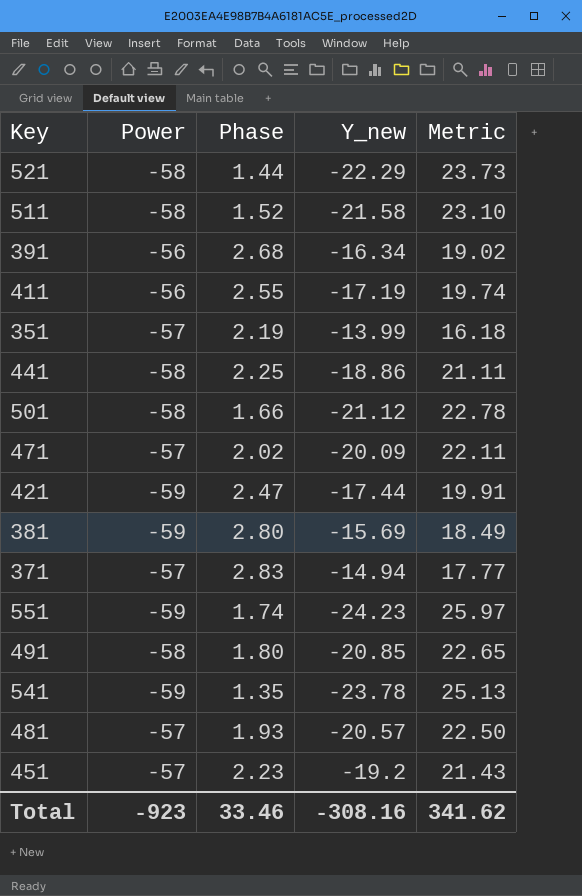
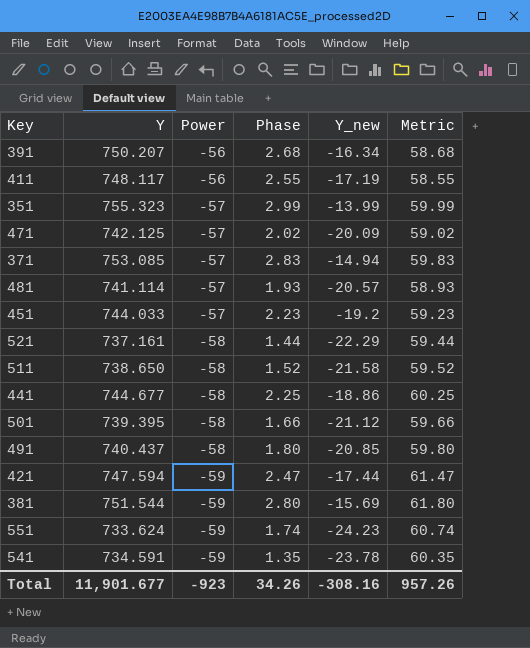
row order: none -> Power descending
column Y | position: none -> 2
column Metric | formula: [Phase] - [Y_new] -> [Phase] - [Power]
351 | Phase: 2.19 -> 2.99
Total | Phase: 33.46 -> 34.26
Total | Metric: 341.62 -> 957.26

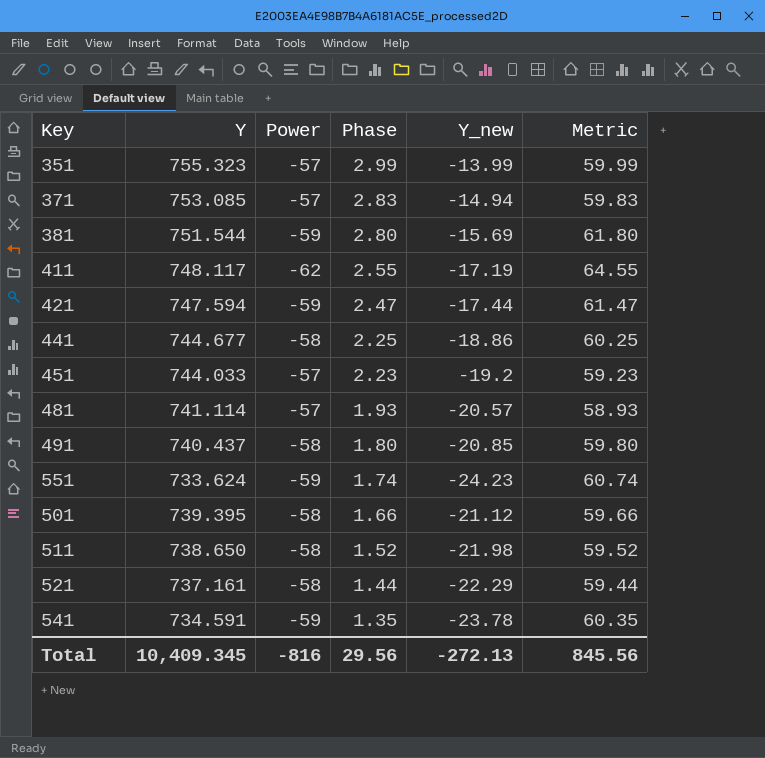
row order: Power descending -> Phase descending
row 391: 750.207 | -56 | 2.68 | -16.34 | 58.68 -> none
row 471: 742.125 | -57 | 2.02 | -20.09 | 59.02 -> none
411 | Power: -56 -> -62
411 | Metric: 58.55 -> 64.55
511 | Y_new: -21.58 -> -21.98
Total | Y: 11,901.677 -> 10,409.345
Total | Power: -923 -> -816
Total | Phase: 34.26 -> 29.56
Total | Y_new: -308.16 -> -272.13
Total | Metric: 957.26 -> 845.56

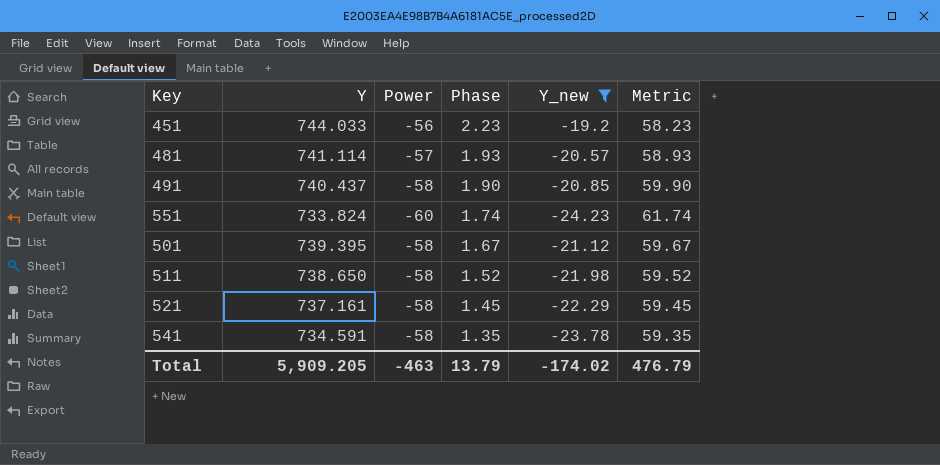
filter: none -> Y_new <= -19.2
451 | Power: -57 -> -56
451 | Metric: 59.23 -> 58.23
491 | Phase: 1.80 -> 1.90
491 | Metric: 59.80 -> 59.90
551 | Y: 733.624 -> 733.824
551 | Power: -59 -> -60
551 | Metric: 60.74 -> 61.74
501 | Phase: 1.66 -> 1.67
501 | Metric: 59.66 -> 59.67
521 | Phase: 1.44 -> 1.45
521 | Metric: 59.44 -> 59.45
541 | Power: -59 -> -58
541 | Metric: 60.35 -> 59.35
Total | Y: 10,409.345 -> 5,909.205
Total | Power: -816 -> -463
Total | Phase: 29.56 -> 13.79
Total | Y_new: -272.13 -> -174.02
Total | Metric: 845.56 -> 476.79

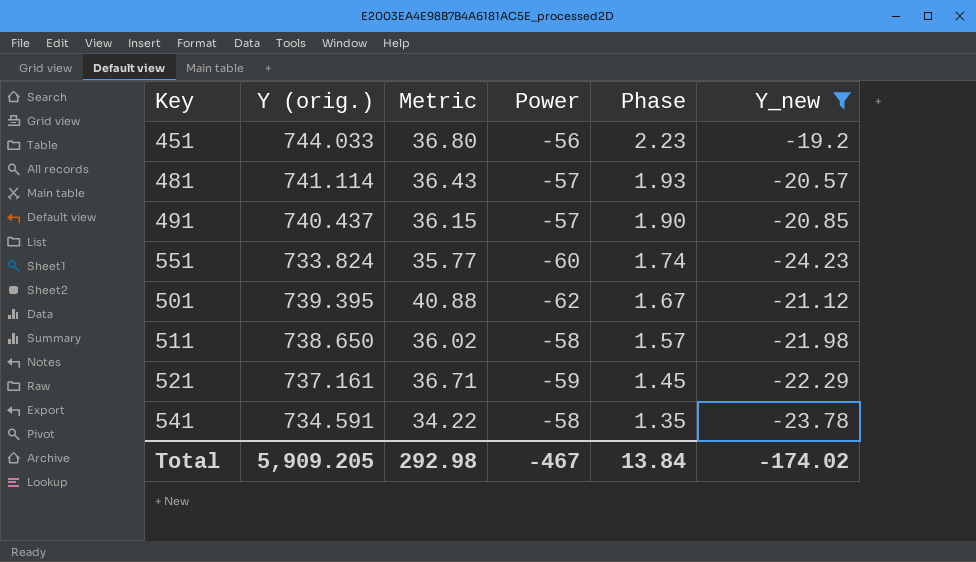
column name: Y -> Y (orig.)
column Metric | formula: [Phase] - [Power] -> [Y_new] - [Power]
column Metric | position: 6 -> 3
491 | Power: -58 -> -57
501 | Power: -58 -> -62
511 | Phase: 1.52 -> 1.57
521 | Power: -58 -> -59
Total | Metric: 476.79 -> 292.98
Total | Power: -463 -> -467
Total | Phase: 13.79 -> 13.84

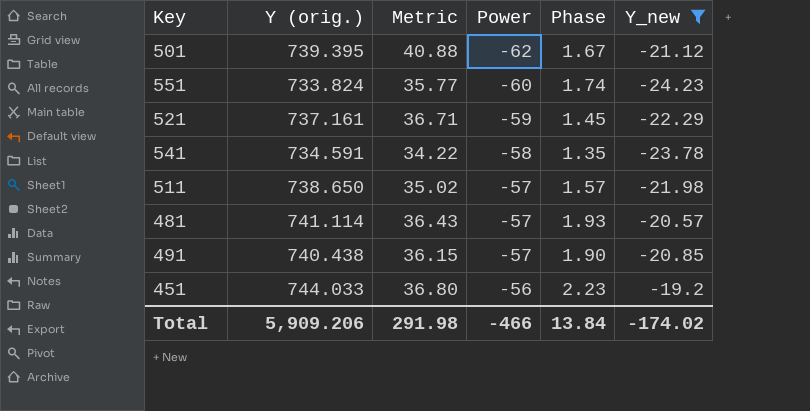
row order: Phase descending -> Power ascending
511 | Metric: 36.02 -> 35.02
511 | Power: -58 -> -57
491 | Y (orig.): 740.437 -> 740.438
Total | Y (orig.): 5,909.205 -> 5,909.206
Total | Metric: 292.98 -> 291.98
Total | Power: -467 -> -466

